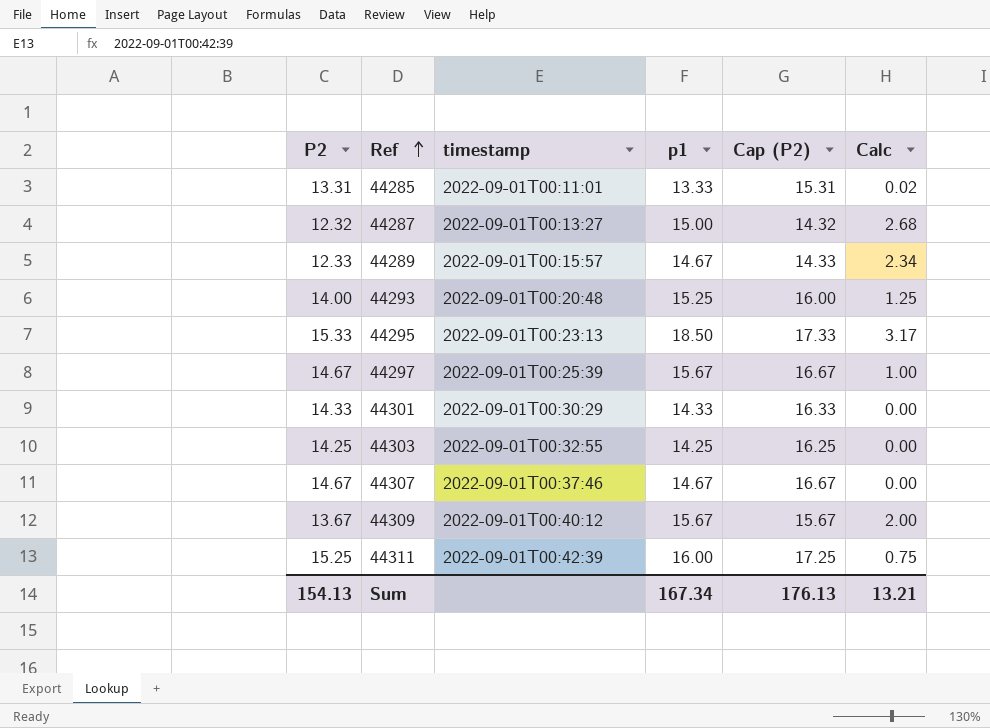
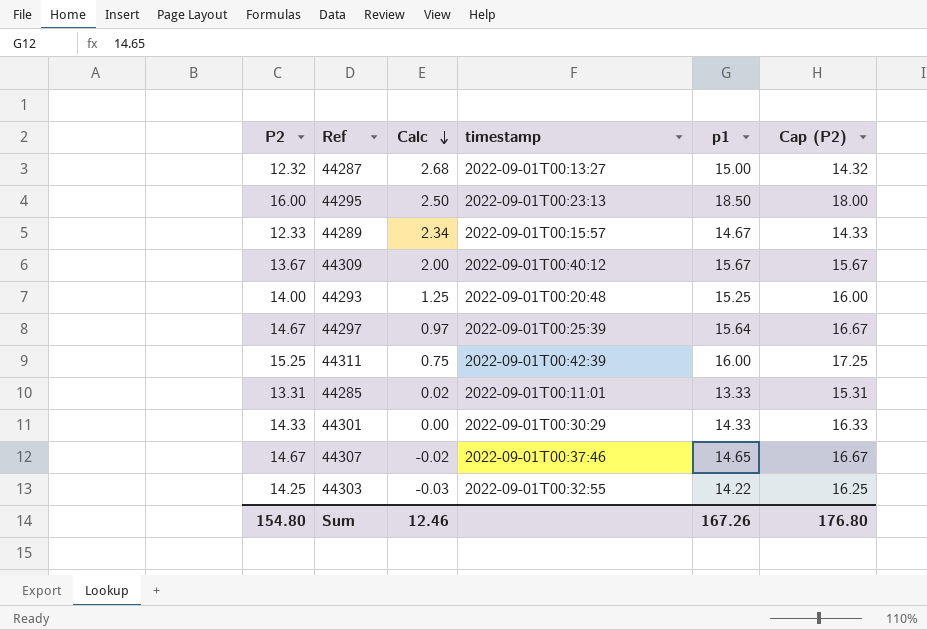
row order: Ref ascending -> Calc descending
column Calc | position: 6 -> 3
44295 | P2: 15.33 -> 16.00
44295 | Calc: 3.17 -> 2.50
44295 | Cap (P2): 17.33 -> 18.00
44297 | Calc: 1.00 -> 0.97
44297 | p1: 15.67 -> 15.64
44307 | Calc: 0.00 -> -0.02
44307 | p1: 14.67 -> 14.65
44303 | Calc: 0.00 -> -0.03
44303 | p1: 14.25 -> 14.22
Sum | P2: 154.13 -> 154.80
Sum | Calc: 13.21 -> 12.46
Sum | p1: 167.34 -> 167.26
Sum | Cap (P2): 176.13 -> 176.80

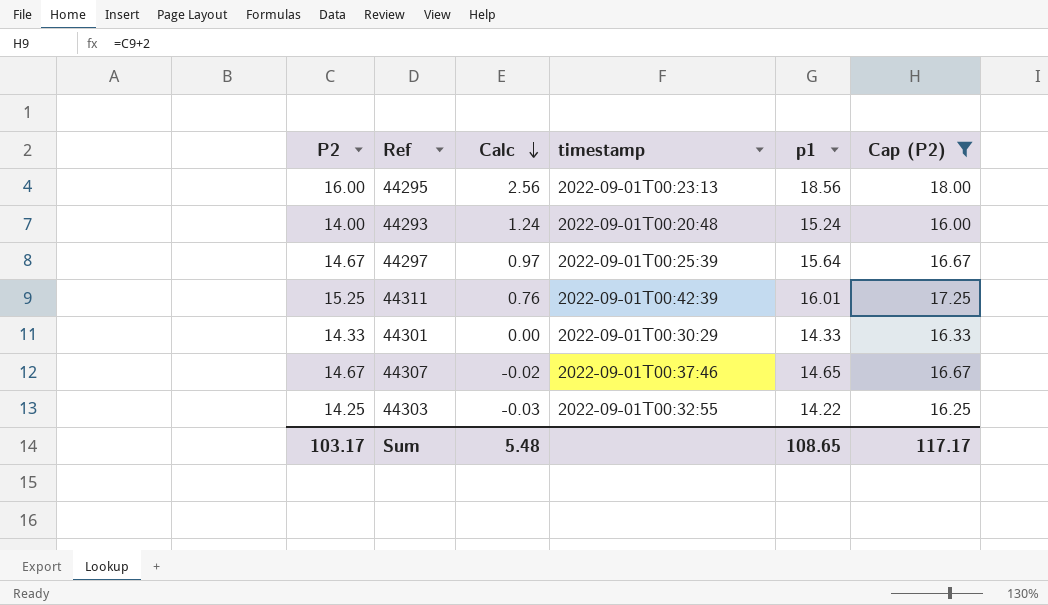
filter: none -> Cap (P2) >= 16.00
44295 | Calc: 2.50 -> 2.56
44295 | p1: 18.50 -> 18.56
44293 | Calc: 1.25 -> 1.24
44293 | p1: 15.25 -> 15.24
44311 | Calc: 0.75 -> 0.76
44311 | p1: 16.00 -> 16.01
Sum | P2: 154.80 -> 103.17
Sum | Calc: 12.46 -> 5.48
Sum | p1: 167.26 -> 108.65
Sum | Cap (P2): 176.80 -> 117.17

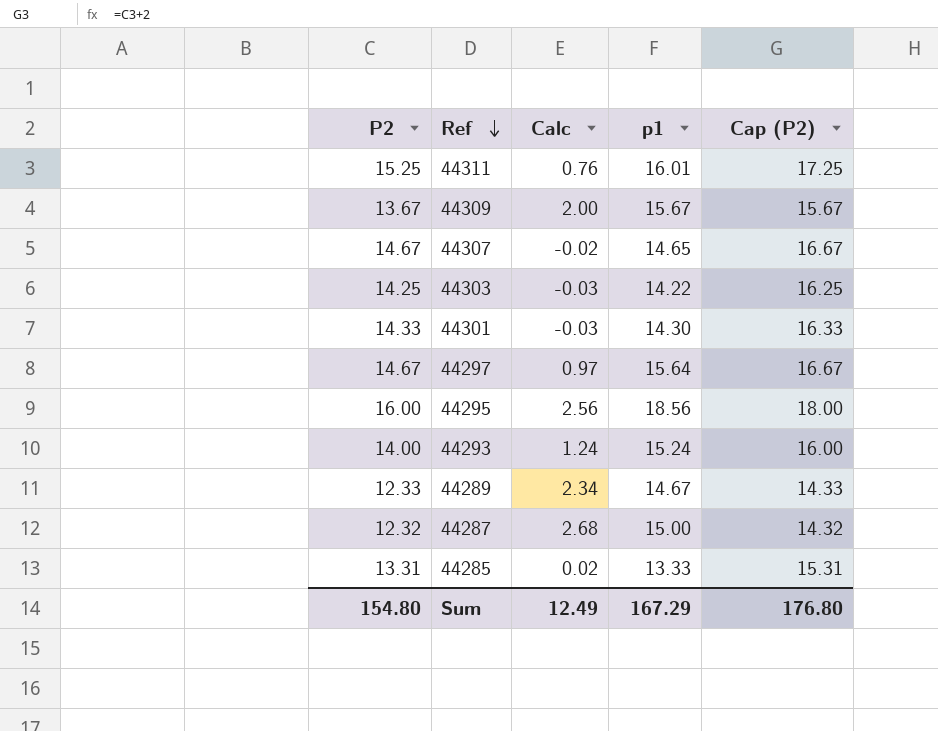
filter: Cap (P2) >= 16.00 -> none
row order: Calc descending -> Ref descending
column timestamp | position: 4 -> none
44301 | Calc: 0.00 -> -0.03
44301 | p1: 14.33 -> 14.30
Sum | P2: 103.17 -> 154.80
Sum | Calc: 5.48 -> 12.49
Sum | p1: 108.65 -> 167.29
Sum | Cap (P2): 117.17 -> 176.80

